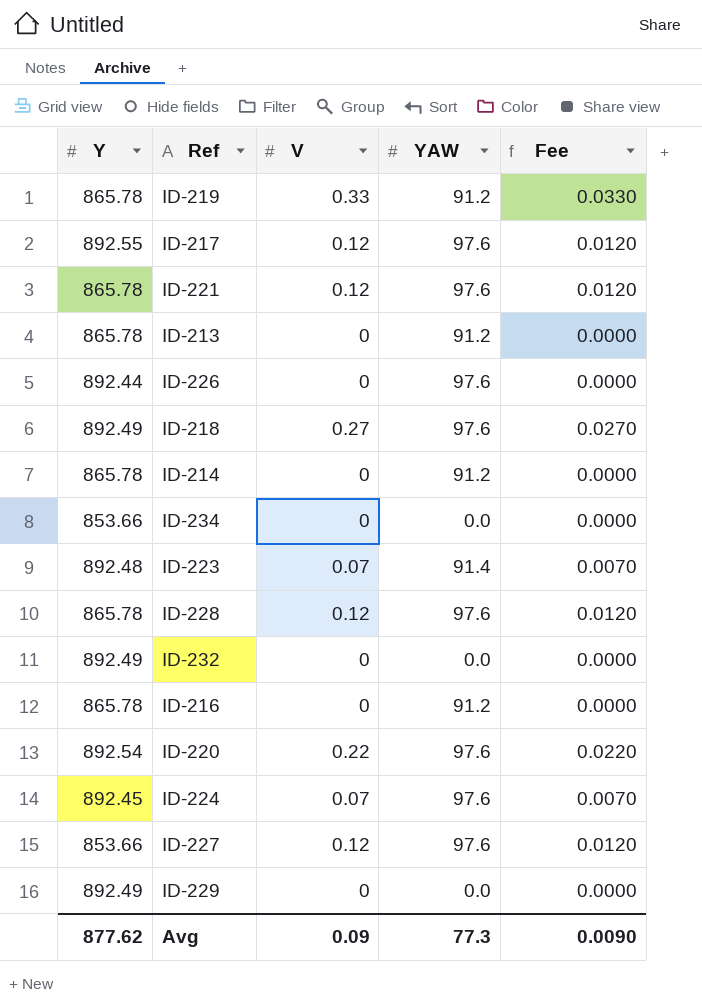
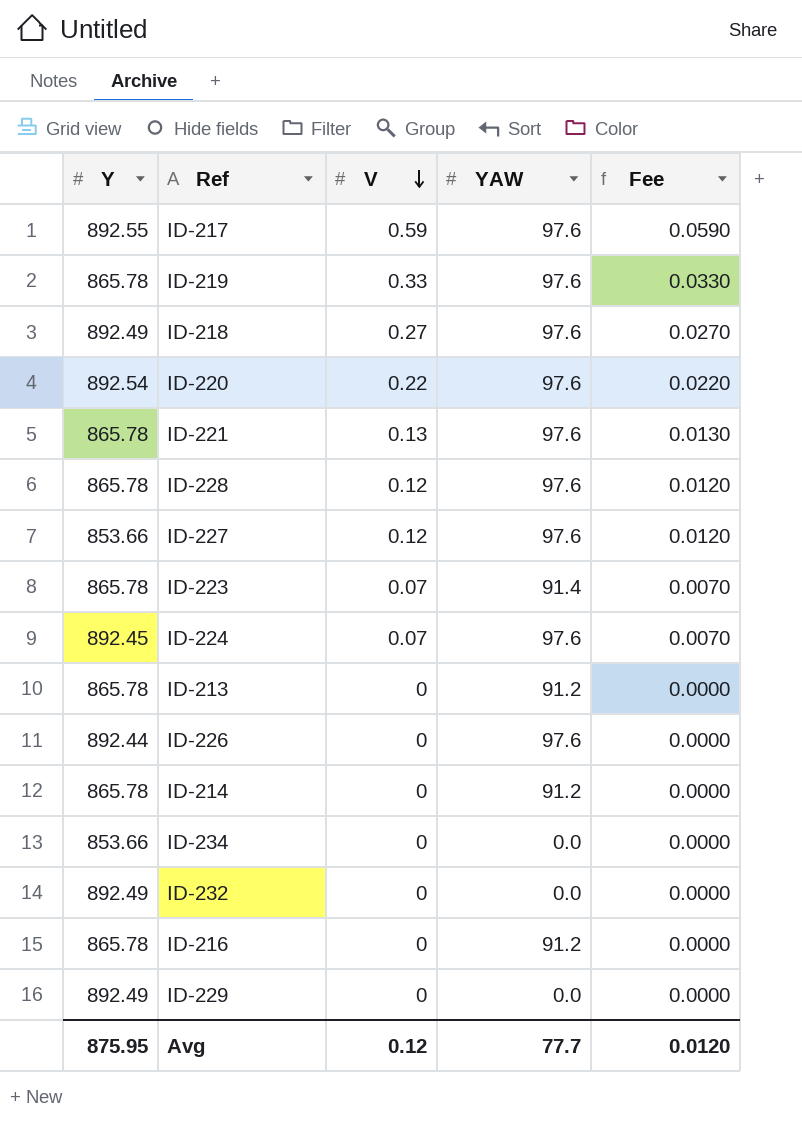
row order: none -> V descending
ID-217 | V: 0.12 -> 0.59
ID-217 | Fee: 0.0120 -> 0.0590
ID-219 | YAW: 91.2 -> 97.6
ID-221 | V: 0.12 -> 0.13
ID-221 | Fee: 0.0120 -> 0.0130
ID-223 | Y: 892.48 -> 865.78
Avg | Y: 877.62 -> 875.95
Avg | V: 0.09 -> 0.12
Avg | YAW: 77.3 -> 77.7
Avg | Fee: 0.0090 -> 0.0120

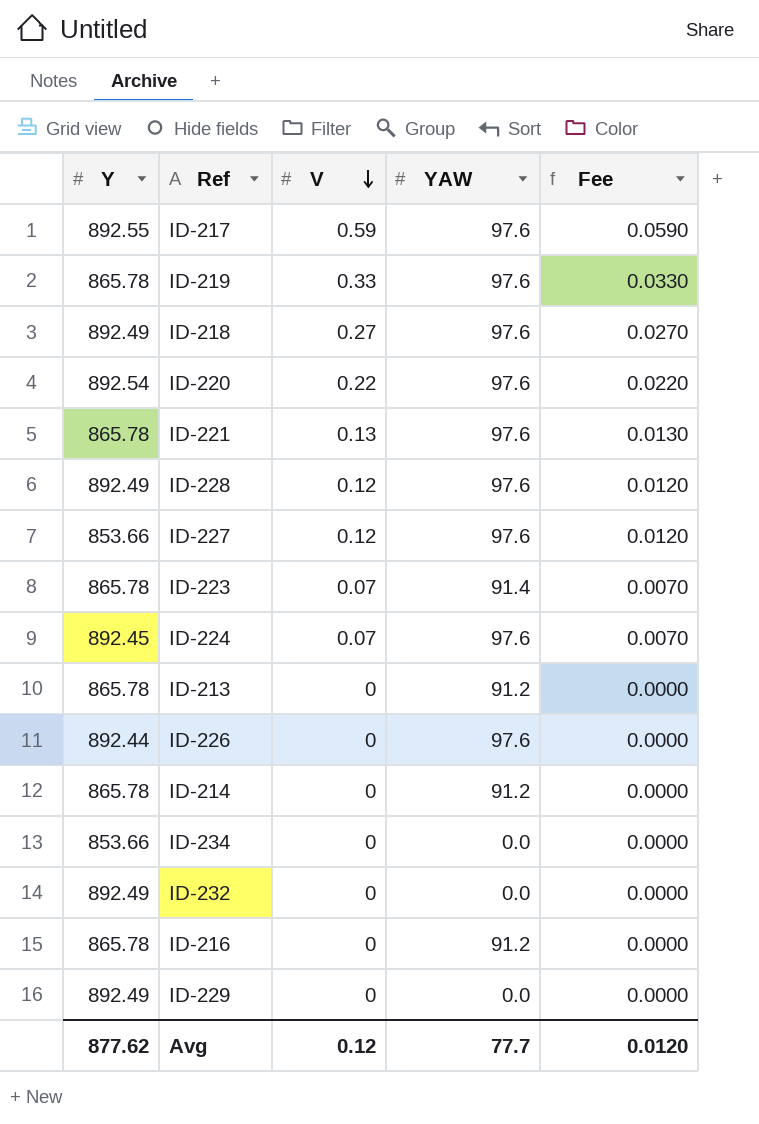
ID-228 | Y: 865.78 -> 892.49
Avg | Y: 875.95 -> 877.62

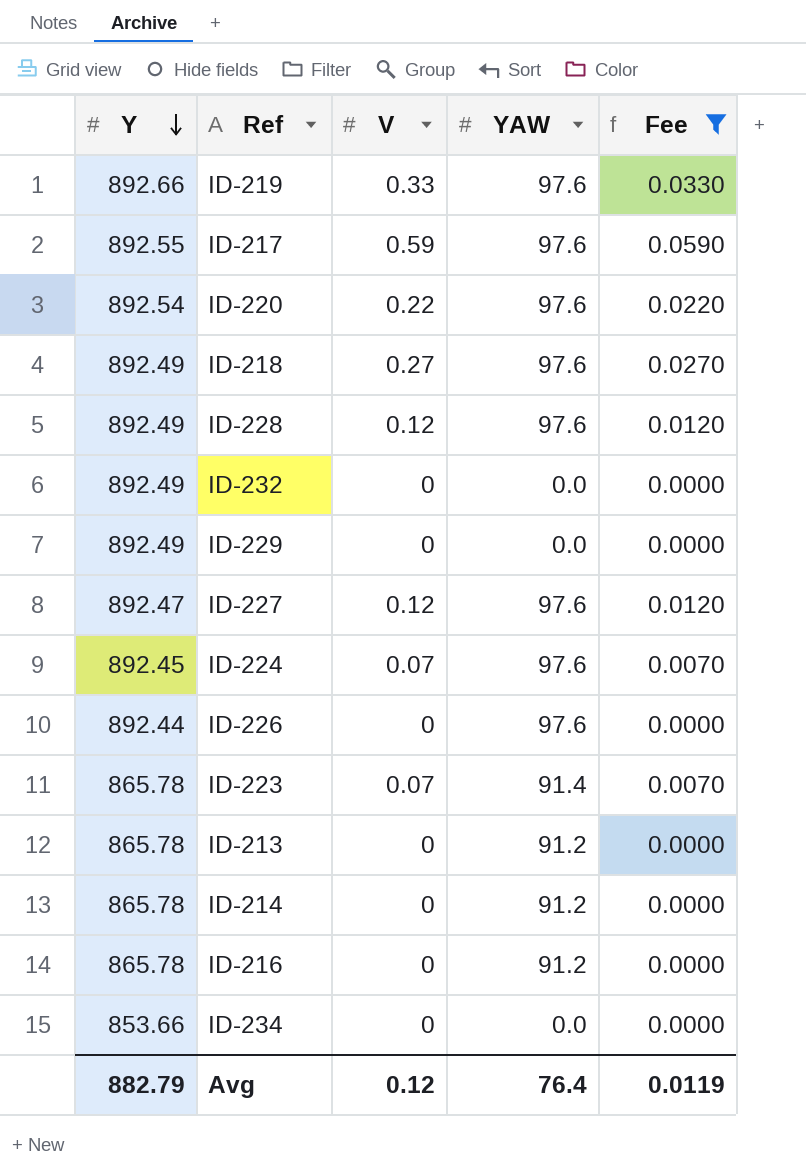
filter: none -> Fee != 0.0130
row order: V descending -> Y descending
ID-219 | Y: 865.78 -> 892.66
ID-227 | Y: 853.66 -> 892.47
Avg | Y: 877.62 -> 882.79
Avg | YAW: 77.7 -> 76.4
Avg | Fee: 0.0120 -> 0.0119

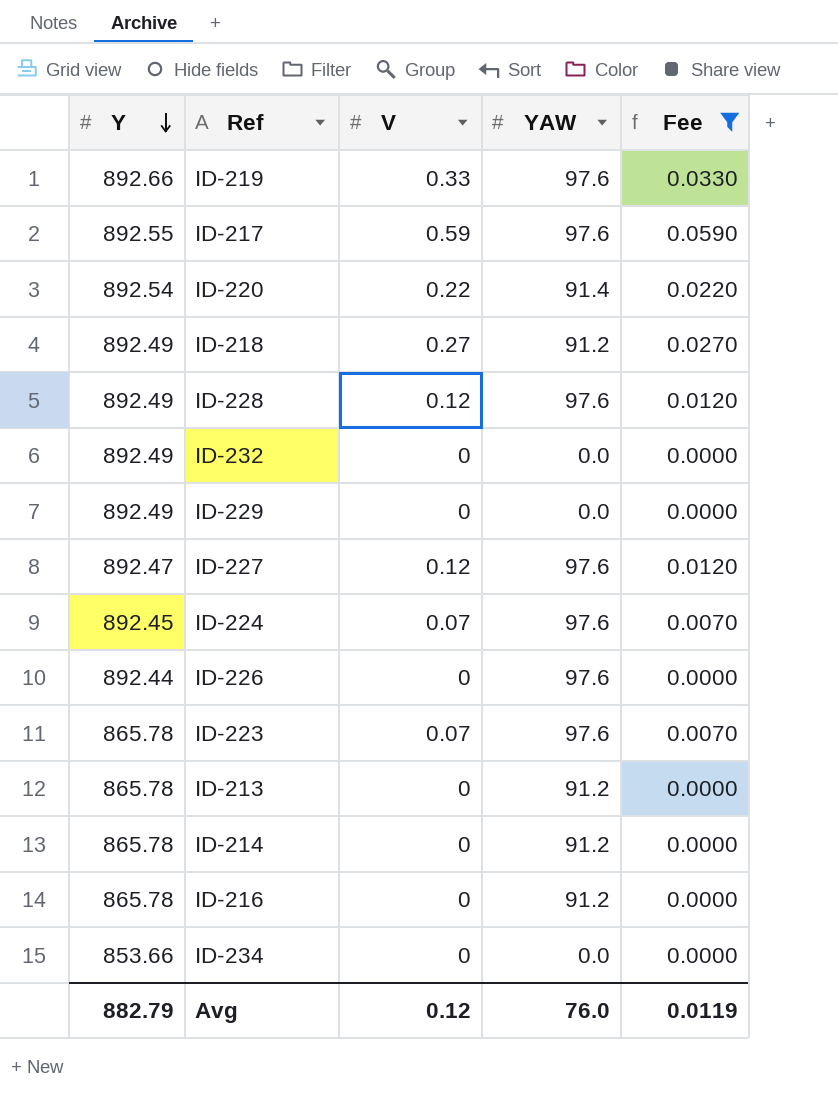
ID-220 | YAW: 97.6 -> 91.4
ID-218 | YAW: 97.6 -> 91.2
ID-223 | YAW: 91.4 -> 97.6
Avg | YAW: 76.4 -> 76.0

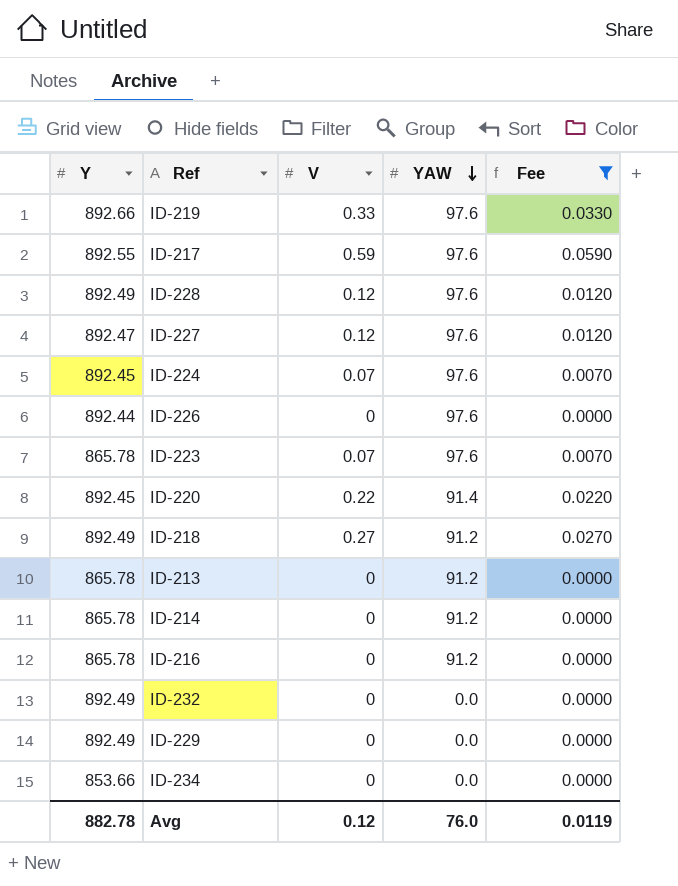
row order: Y descending -> YAW descending
ID-220 | Y: 892.54 -> 892.45
Avg | Y: 882.79 -> 882.78

